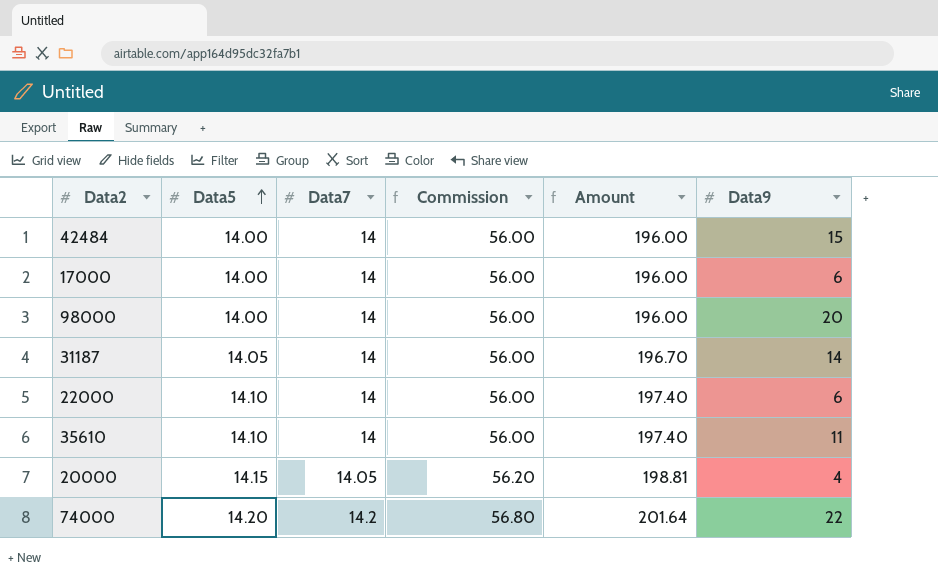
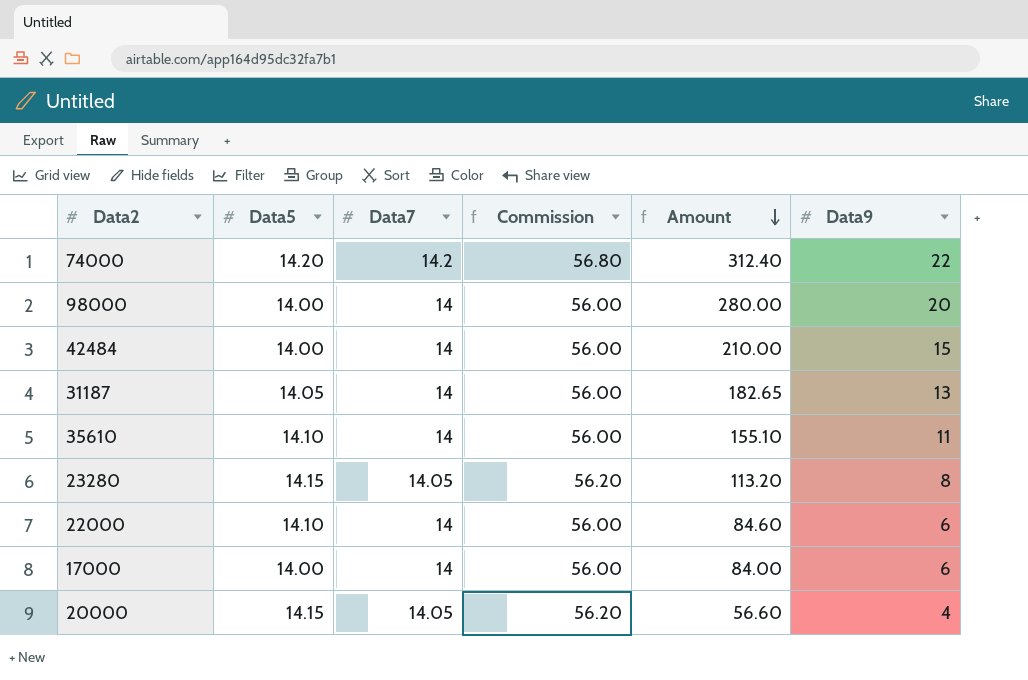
row order: Data5 ascending -> Amount descending
column Amount | formula: [Data5] * [Data7] -> [Data5] * [Data9]
31187 | Data9: 14 -> 13
row 23280: none -> 14.15 | 14.05 | 56.20 | 113.20 | 8

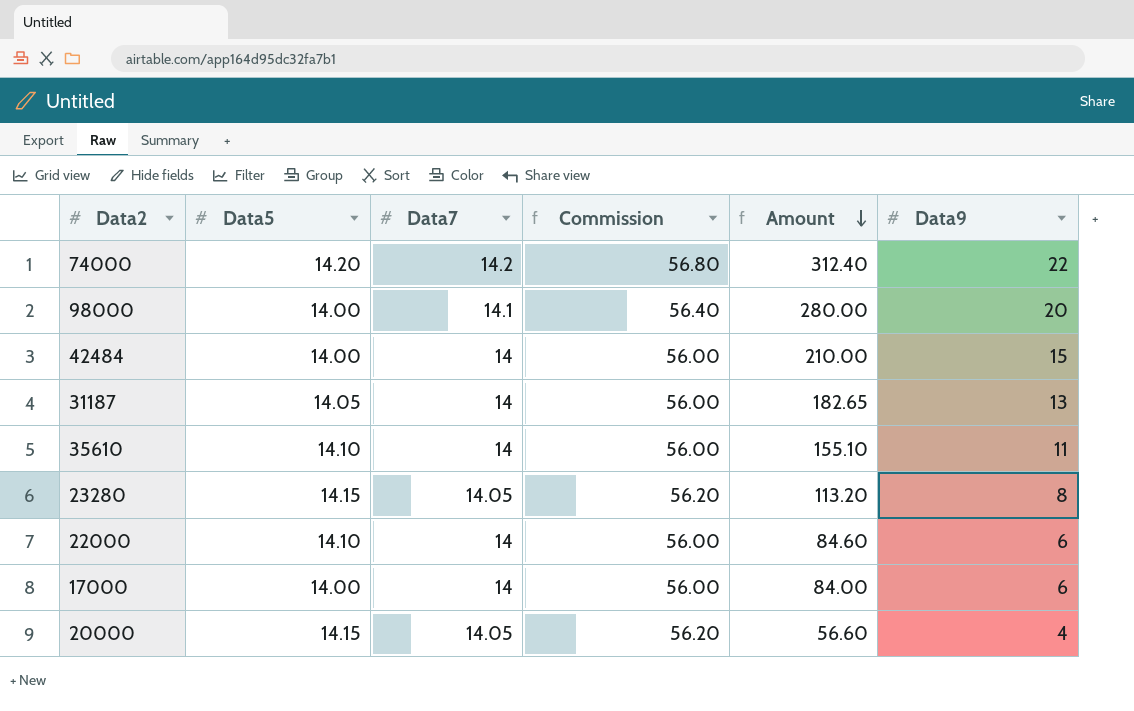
98000 | Data7: 14 -> 14.1
98000 | Commission: 56.00 -> 56.40

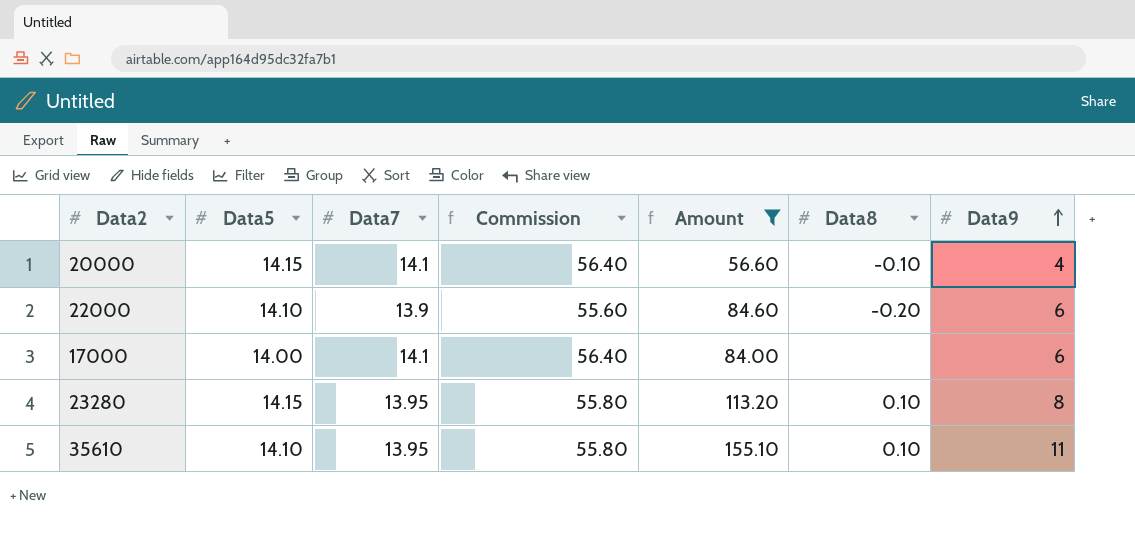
filter: none -> Amount <= 155.10
row order: Amount descending -> Data9 ascending
column Data8 | position: none -> 6
20000 | Data7: 14.05 -> 14.1
20000 | Commission: 56.20 -> 56.40
22000 | Data7: 14 -> 13.9
22000 | Commission: 56.00 -> 55.60
17000 | Data7: 14 -> 14.1
17000 | Commission: 56.00 -> 56.40
23280 | Data7: 14.05 -> 13.95
23280 | Commission: 56.20 -> 55.80
35610 | Data7: 14 -> 13.95
35610 | Commission: 56.00 -> 55.80

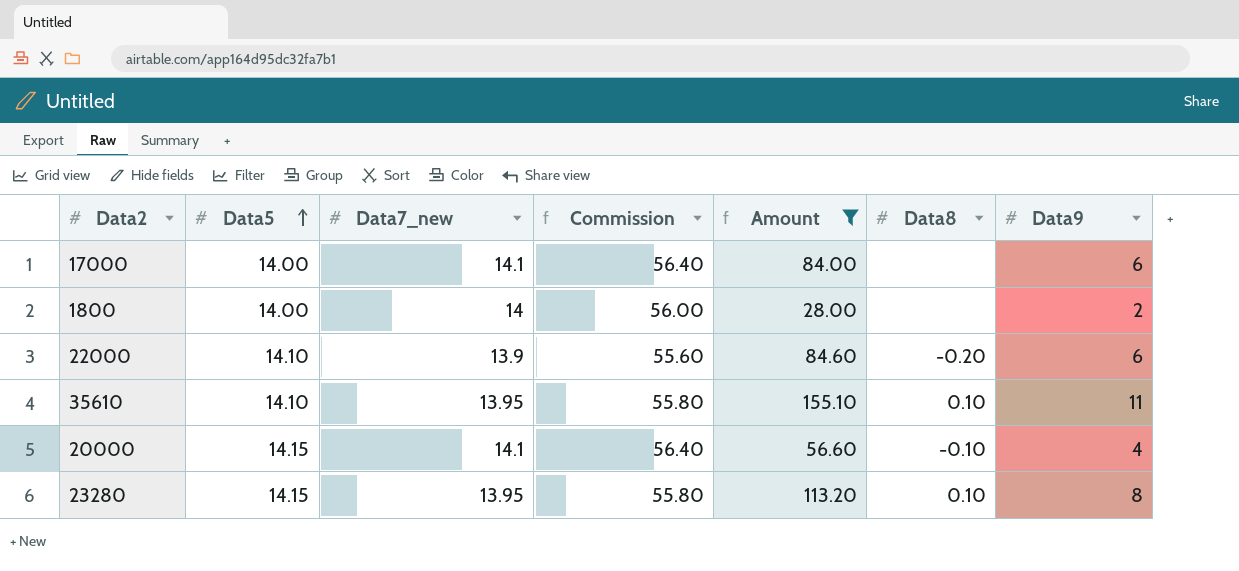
row order: Data9 ascending -> Data5 ascending
column name: Data7 -> Data7_new
row 1800: none -> 14.00 | 14 | 56.00 | 28.00 | none | 2

